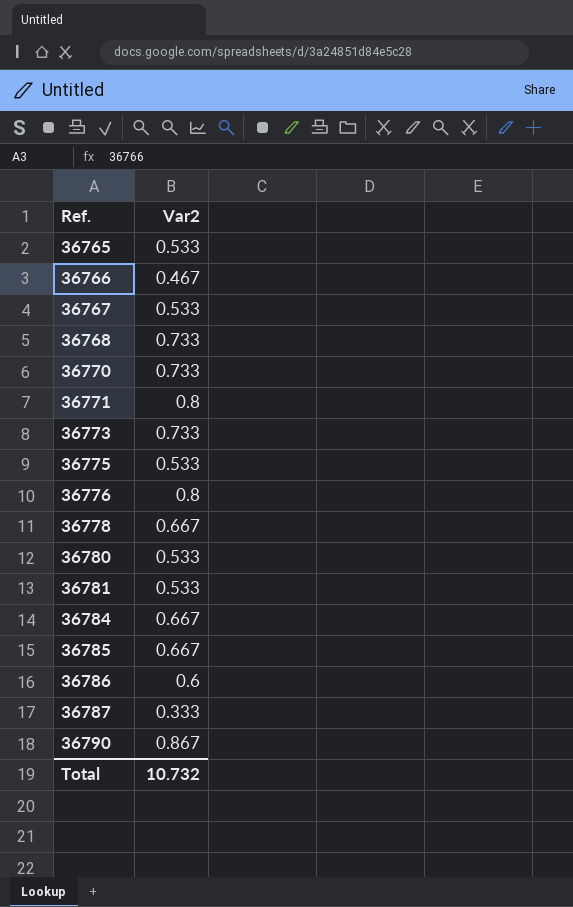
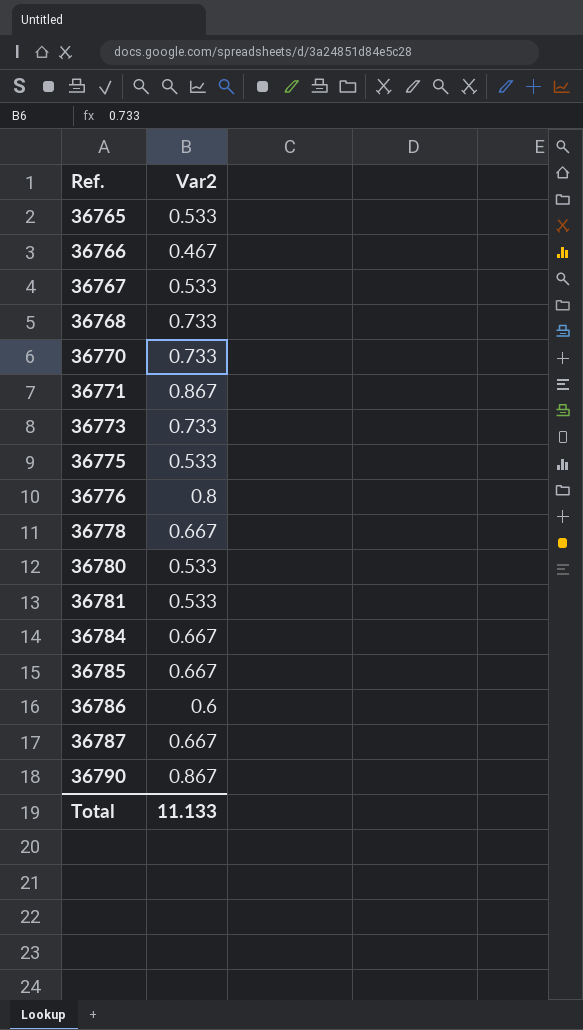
36771 | Var2: 0.8 -> 0.867
36787 | Var2: 0.333 -> 0.667
Total | Var2: 10.732 -> 11.133

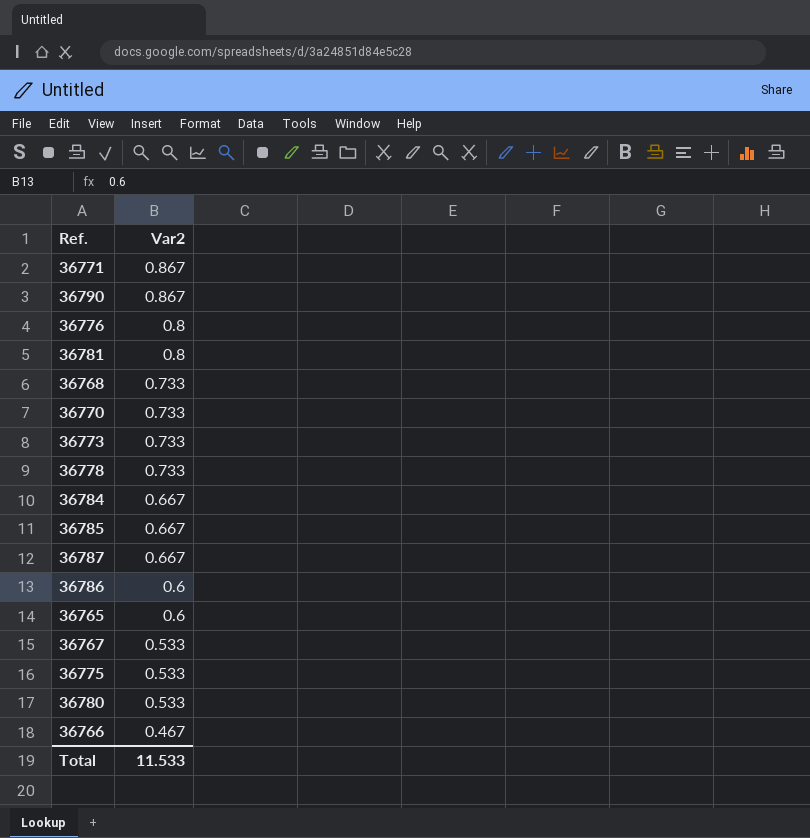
row order: Ref. ascending -> Var2 descending
36781 | Var2: 0.533 -> 0.8
36778 | Var2: 0.667 -> 0.733
36765 | Var2: 0.533 -> 0.6
Total | Var2: 11.133 -> 11.533

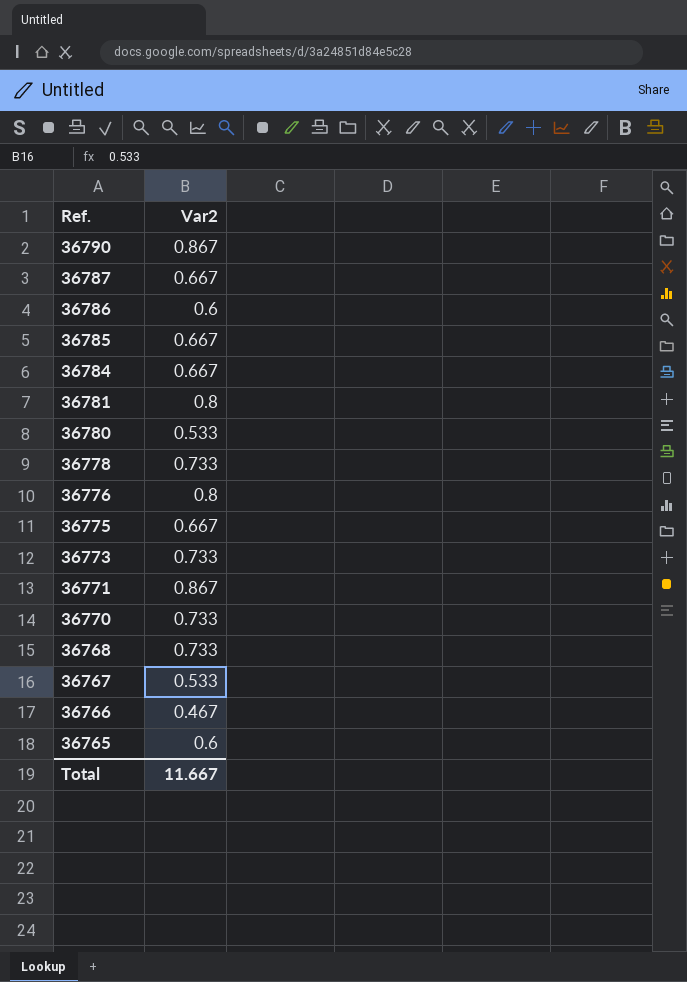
row order: Var2 descending -> Ref. descending
36775 | Var2: 0.533 -> 0.667
Total | Var2: 11.533 -> 11.667

